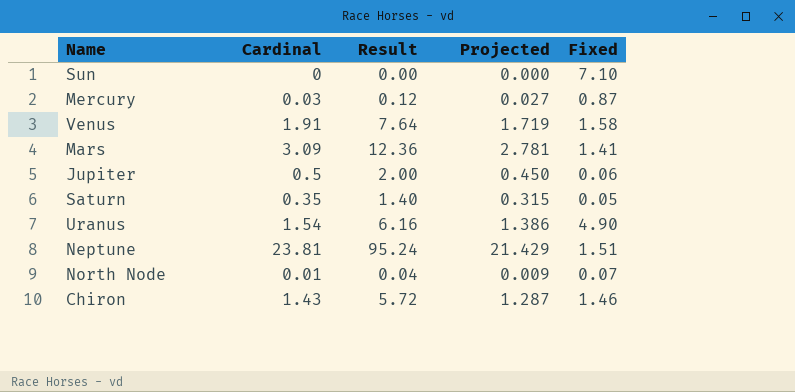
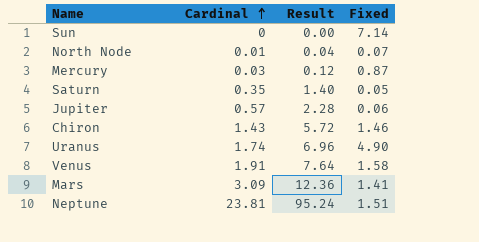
row order: none -> Cardinal ascending
column Projected | formula: [Cardinal] * 0.9 -> none
Sun | Fixed: 7.10 -> 7.14
Jupiter | Cardinal: 0.5 -> 0.57
Jupiter | Result: 2.00 -> 2.28
Uranus | Cardinal: 1.54 -> 1.74
Uranus | Result: 6.16 -> 6.96

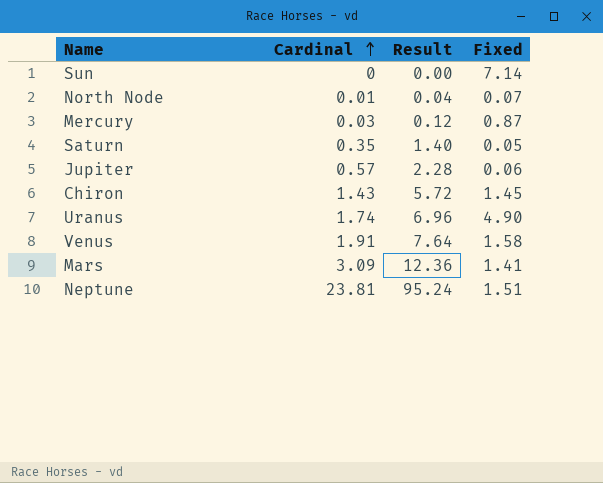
Chiron | Fixed: 1.46 -> 1.45

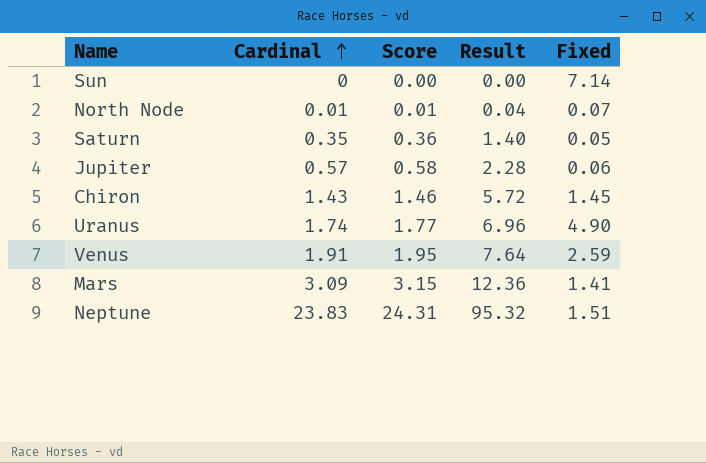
column Score | formula: none -> [Cardinal] * 1.02
row Mercury: 0.03 | 0.12 | 0.87 -> none
Venus | Fixed: 1.58 -> 2.59
Neptune | Cardinal: 23.81 -> 23.83
Neptune | Result: 95.24 -> 95.32

